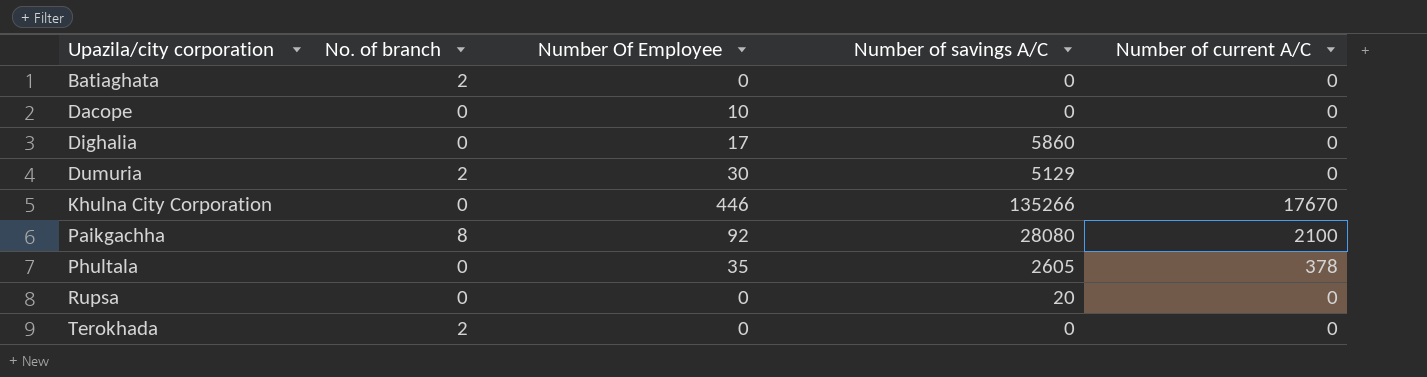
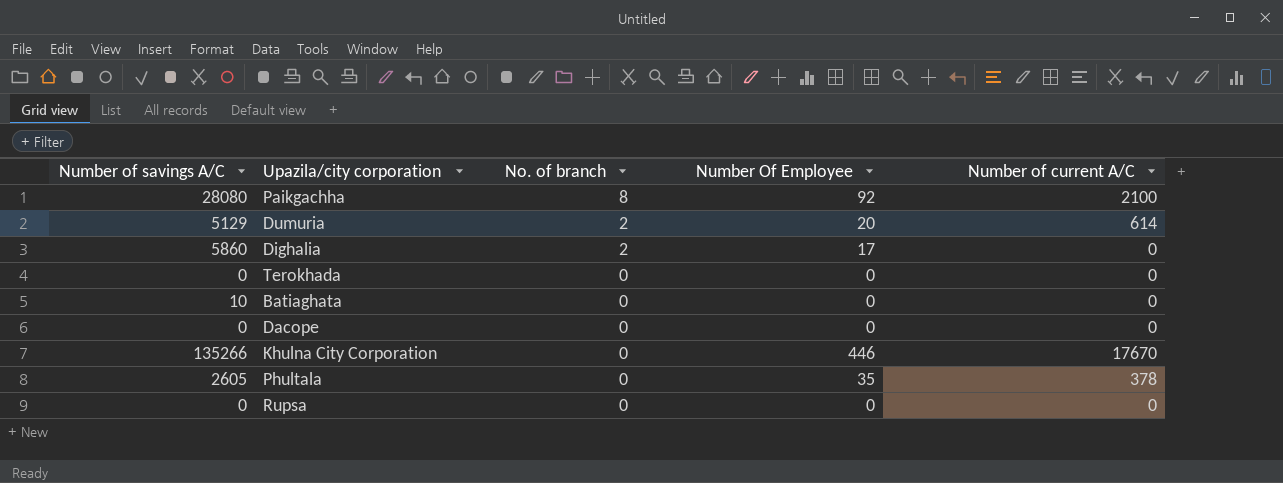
row order: Upazila/city corporation ascending -> No. of branch descending
column Number of savings A/C | position: 4 -> 1
Dumuria | Number Of Employee: 30 -> 20
Dumuria | Number of current A/C: 0 -> 614
Dighalia | No. of branch: 0 -> 2
Terokhada | No. of branch: 2 -> 0
Batiaghata | Number of savings A/C: 0 -> 10
Batiaghata | No. of branch: 2 -> 0
Dacope | Number Of Employee: 10 -> 0
Rupsa | Number of savings A/C: 20 -> 0

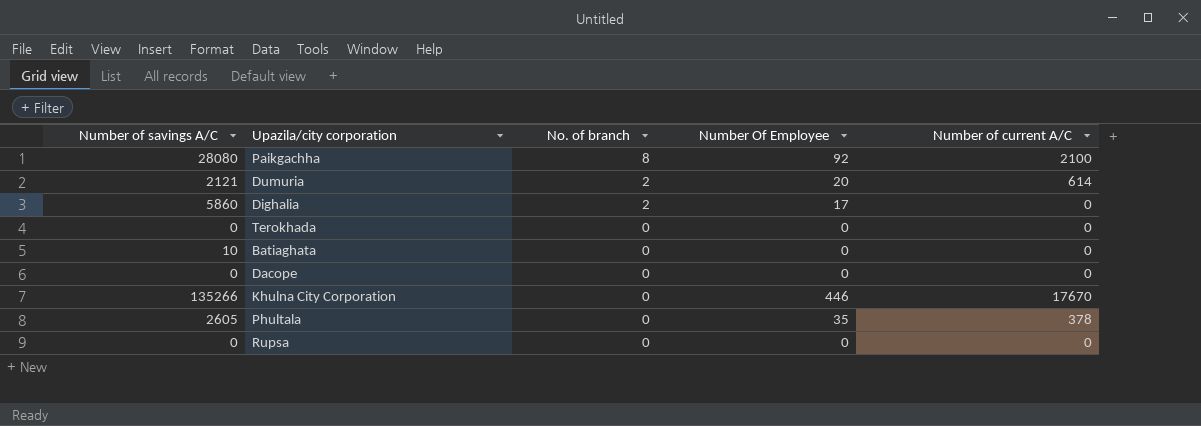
Dumuria | Number of savings A/C: 5129 -> 2121

